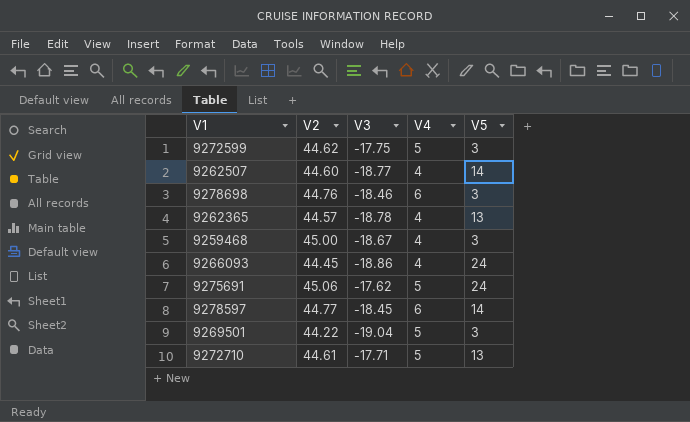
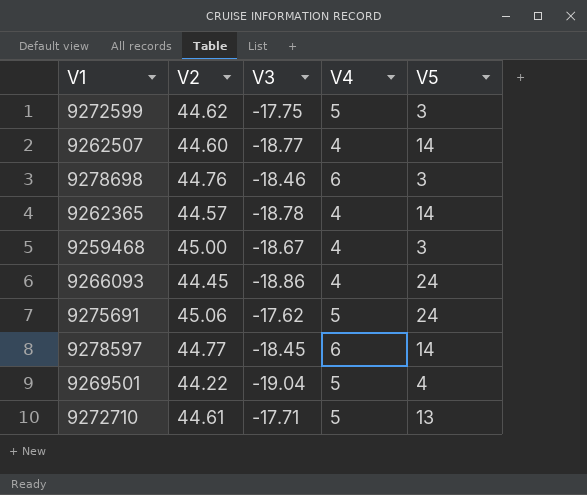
9262365 | V5: 13 -> 14
9269501 | V5: 3 -> 4

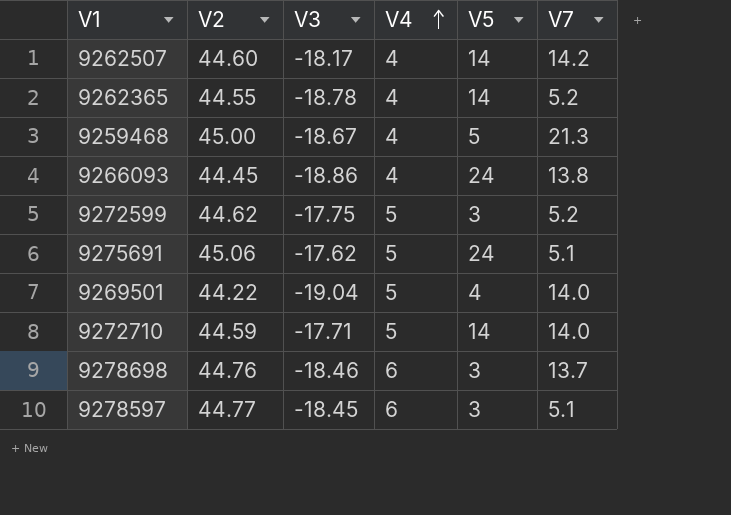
row order: none -> V4 ascending
column V7 | position: none -> 6
9262507 | V3: -18.77 -> -18.17
9262365 | V2: 44.57 -> 44.55
9259468 | V5: 3 -> 5
9272710 | V2: 44.61 -> 44.59
9272710 | V5: 13 -> 14
9278597 | V5: 14 -> 3

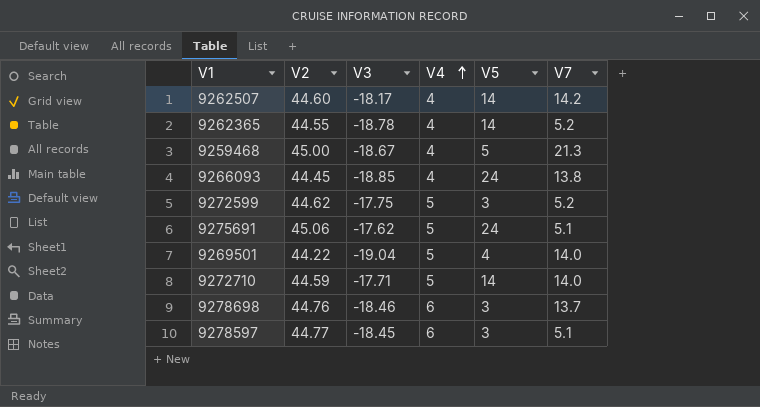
9266093 | V3: -18.86 -> -18.85

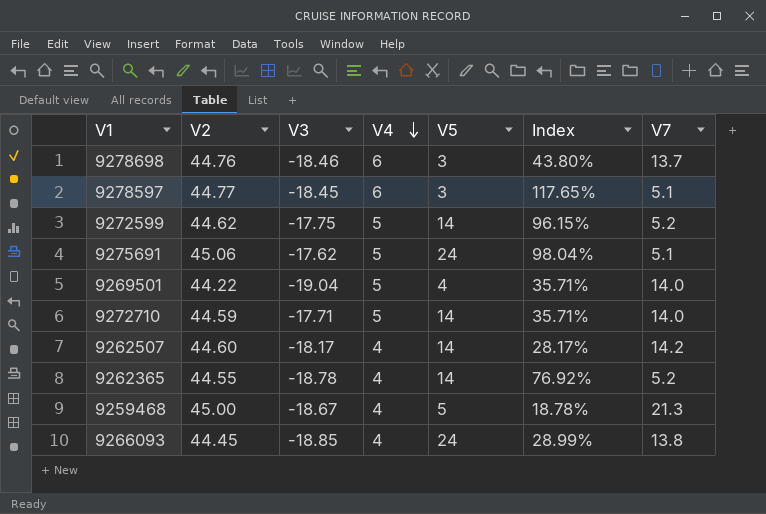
row order: V4 ascending -> V4 descending
column Index | formula: none -> [V4] / [V7]
9272599 | V5: 3 -> 14

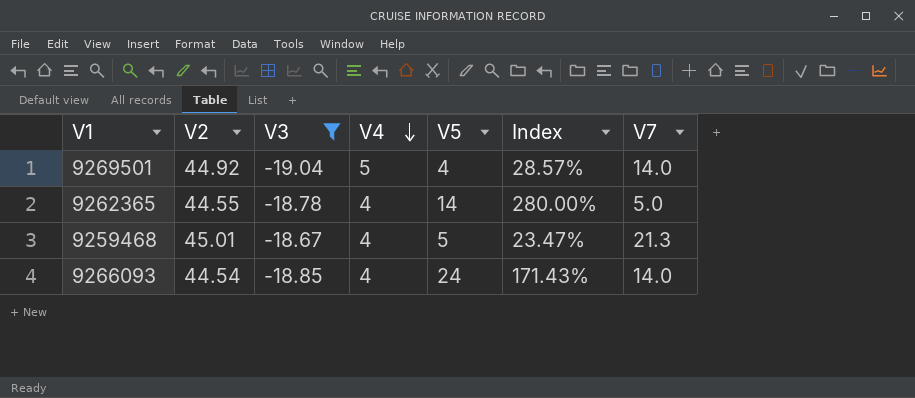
filter: none -> V3 <= -18.67
column Index | formula: [V4] / [V7] -> [V5] / [V7]
9269501 | V2: 44.22 -> 44.92
9262365 | V7: 5.2 -> 5.0
9259468 | V2: 45.00 -> 45.01
9266093 | V2: 44.45 -> 44.54
9266093 | V7: 13.8 -> 14.0

